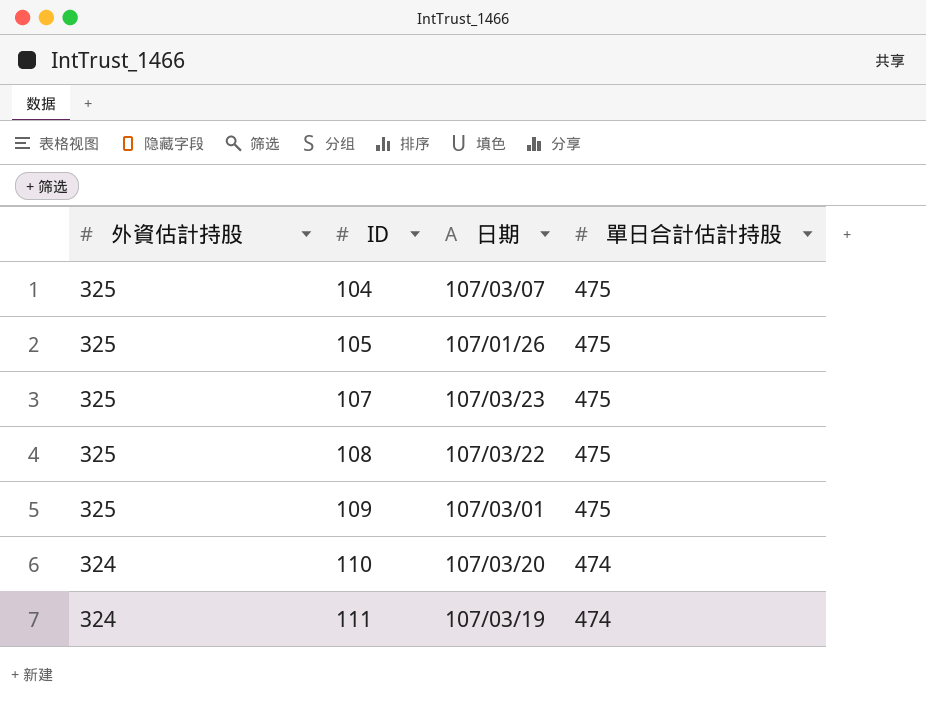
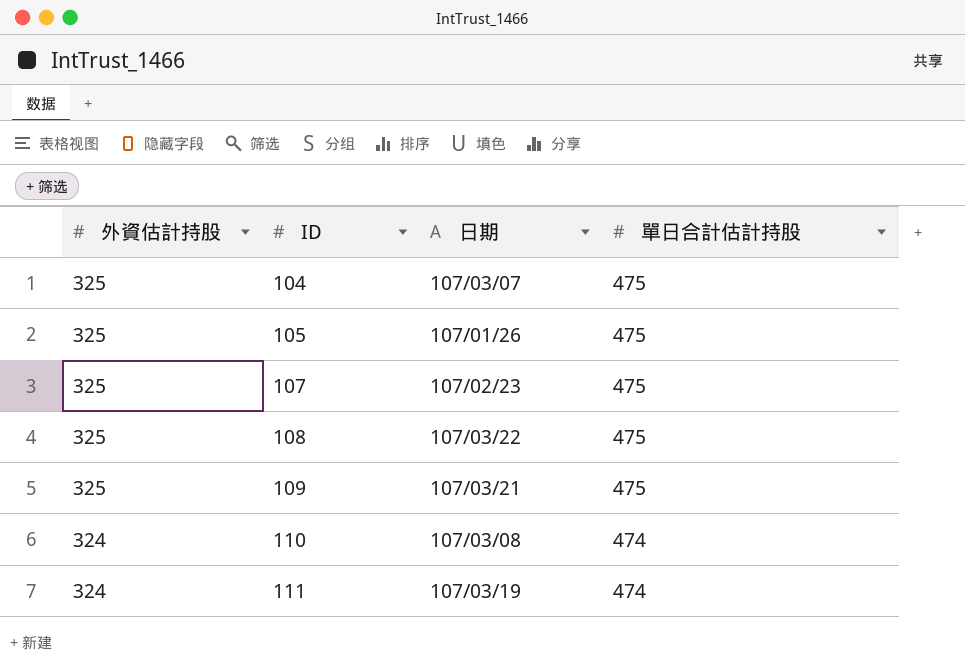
107 | 日期: 107/03/23 -> 107/02/23
109 | 日期: 107/03/01 -> 107/03/21
110 | 日期: 107/03/20 -> 107/03/08

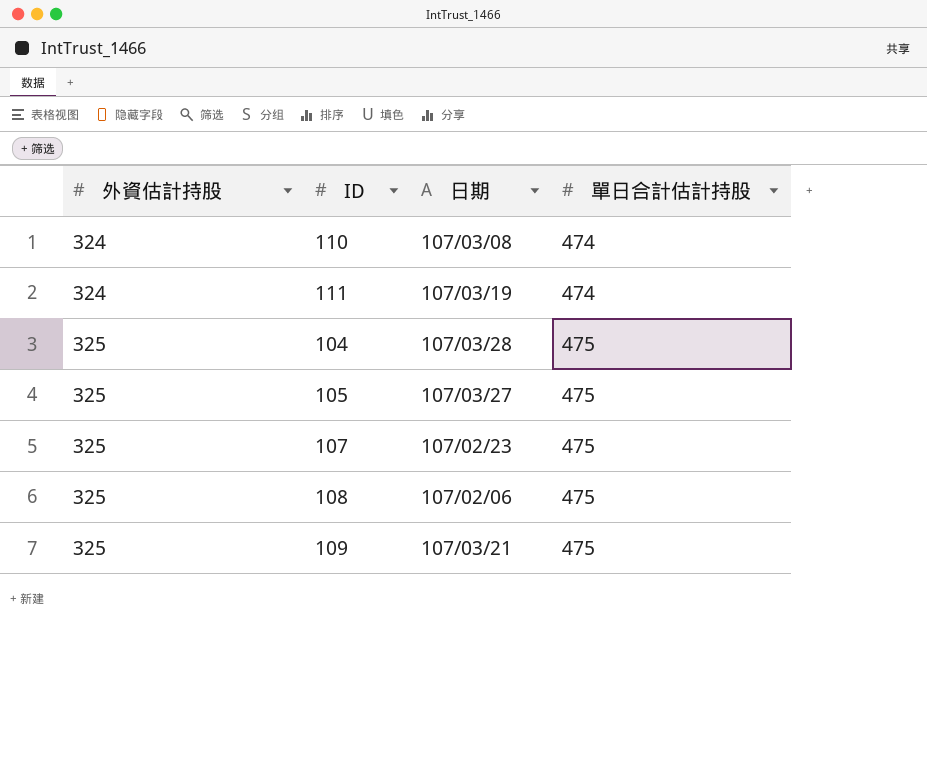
row order: 外資估計持股 descending -> 外資估計持股 ascending
104 | 日期: 107/03/07 -> 107/03/28
105 | 日期: 107/01/26 -> 107/03/27
108 | 日期: 107/03/22 -> 107/02/06

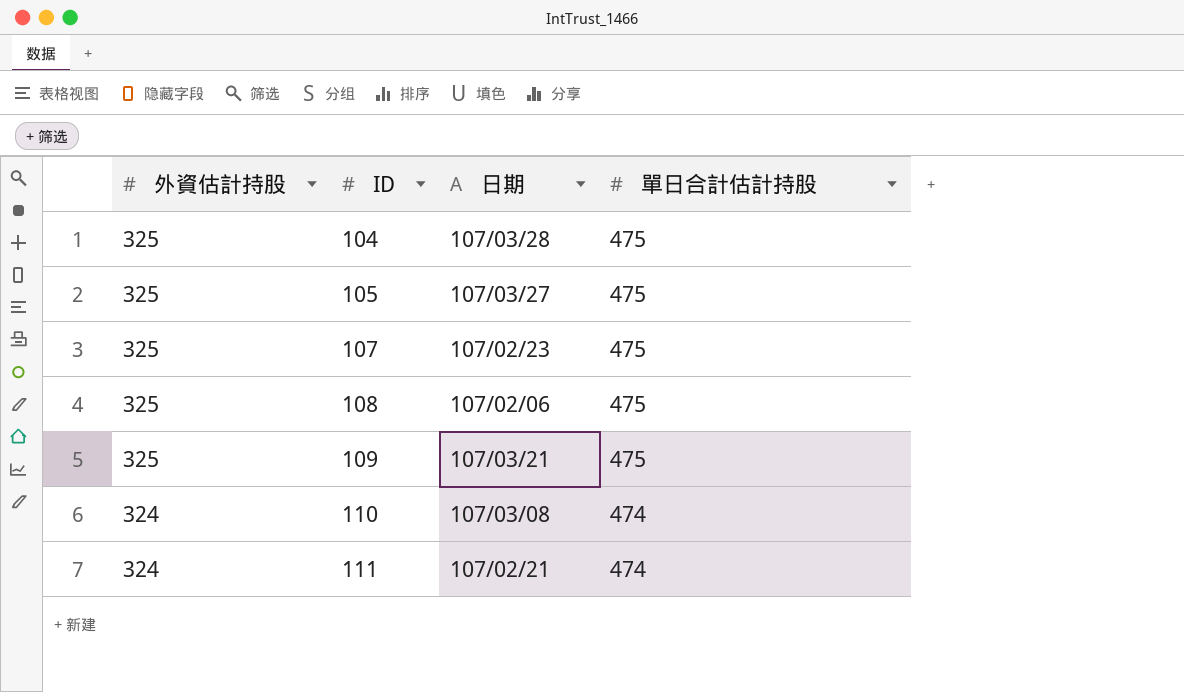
row order: 外資估計持股 ascending -> 外資估計持股 descending
111 | 日期: 107/03/19 -> 107/02/21

